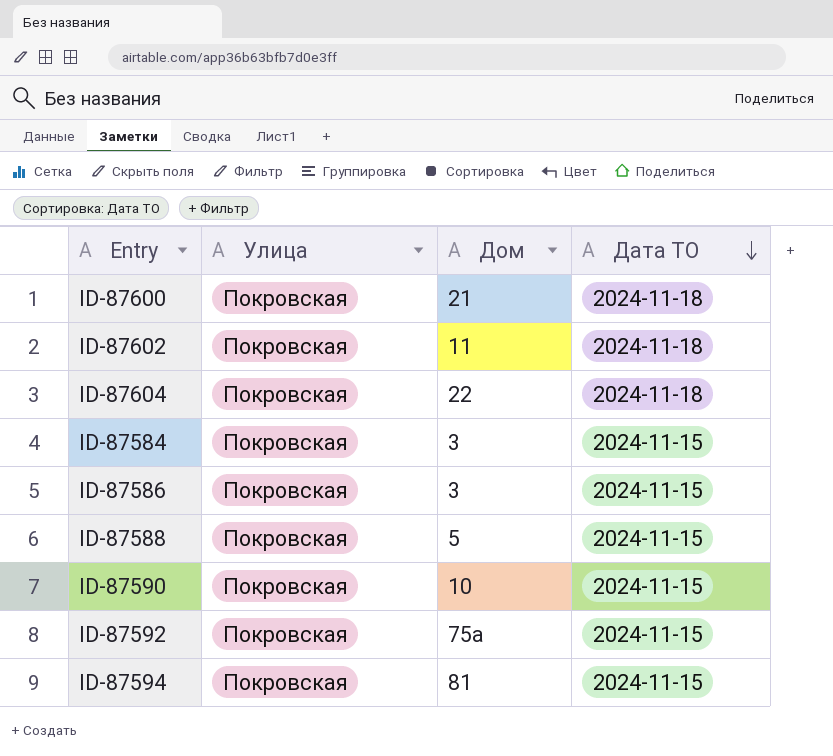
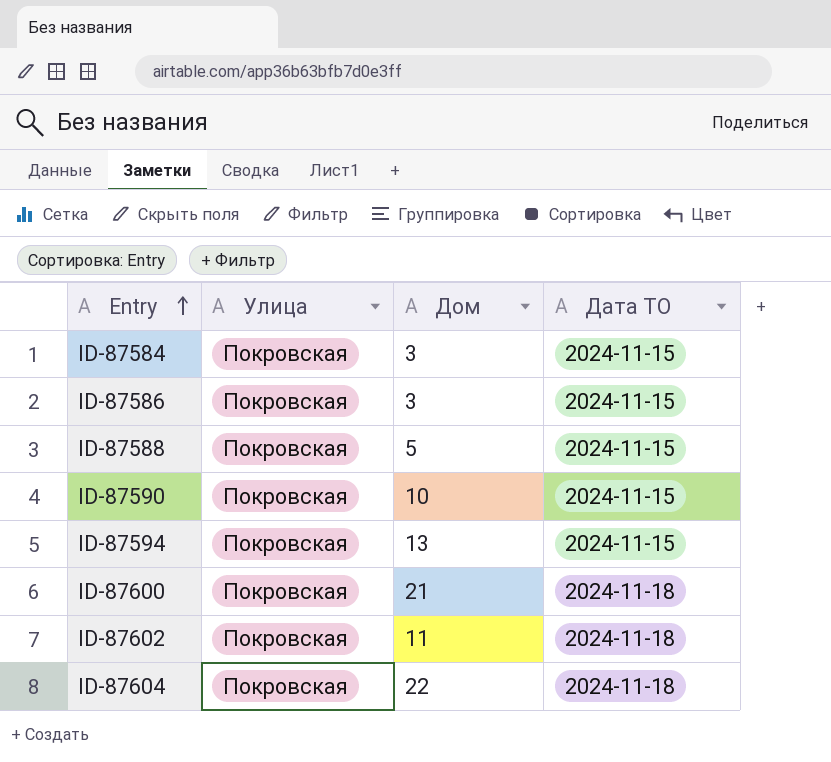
row order: Дата ТО descending -> Entry ascending
row ID-87592: Покровская | 75а | 2024-11-15 -> none
ID-87594 | Дом: 81 -> 13

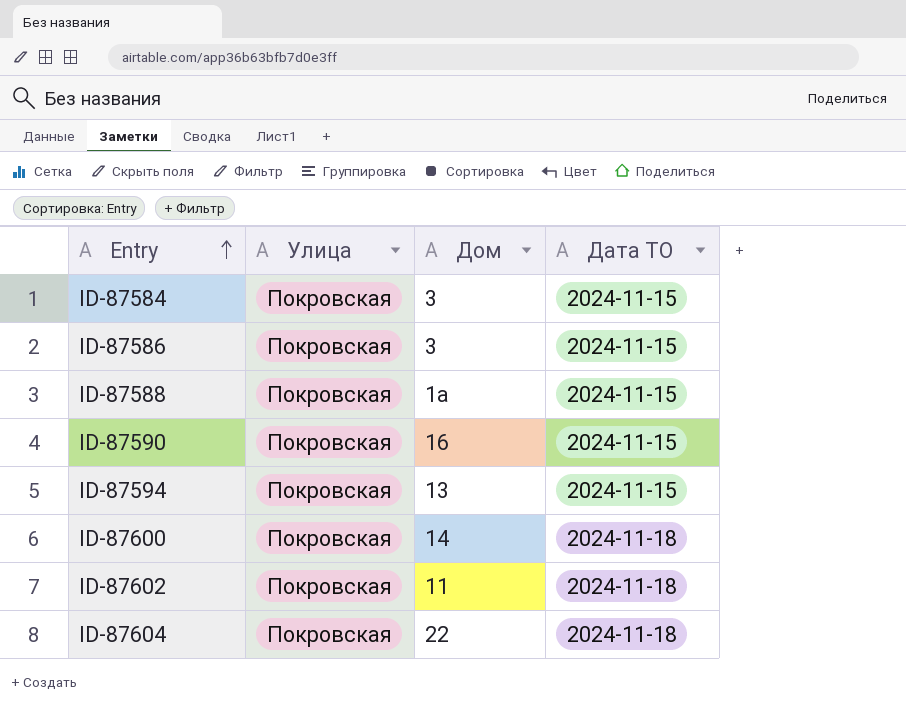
ID-87588 | Дом: 5 -> 1а
ID-87590 | Дом: 10 -> 16
ID-87600 | Дом: 21 -> 14

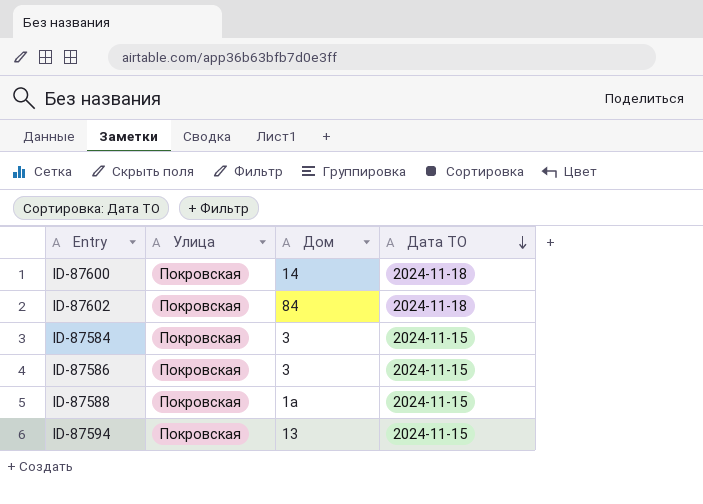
row order: Entry ascending -> Дата ТО descending
row ID-87590: Покровская | 16 | 2024-11-15 -> none
row ID-87604: Покровская | 22 | 2024-11-18 -> none
ID-87602 | Дом: 11 -> 84

